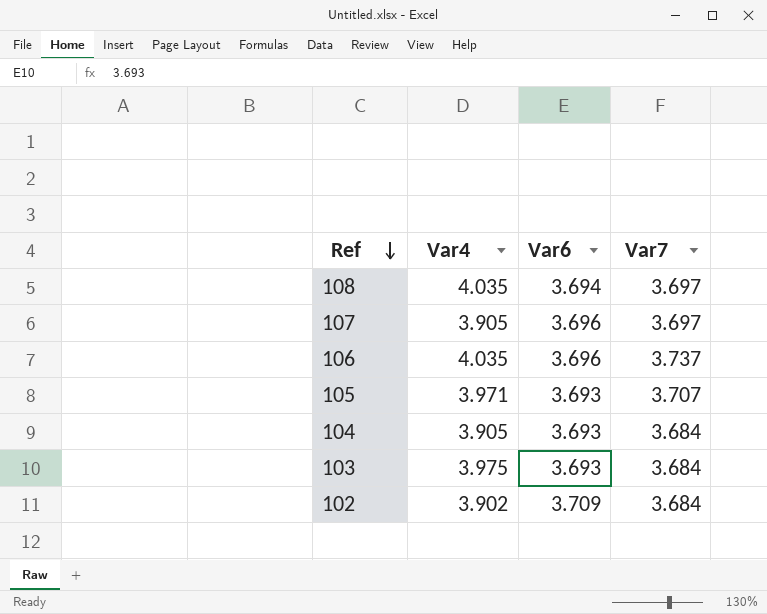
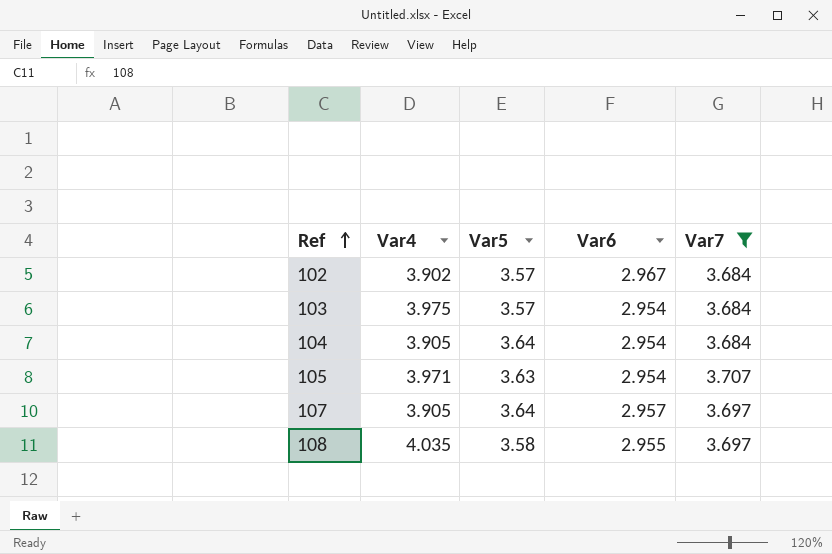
filter: none -> Var7 != 3.737
row order: Ref descending -> Ref ascending
column Var5 | position: none -> 3
102 | Var6: 3.709 -> 2.967
103 | Var6: 3.693 -> 2.954
104 | Var6: 3.693 -> 2.954
105 | Var6: 3.693 -> 2.954
107 | Var6: 3.696 -> 2.957
108 | Var6: 3.694 -> 2.955

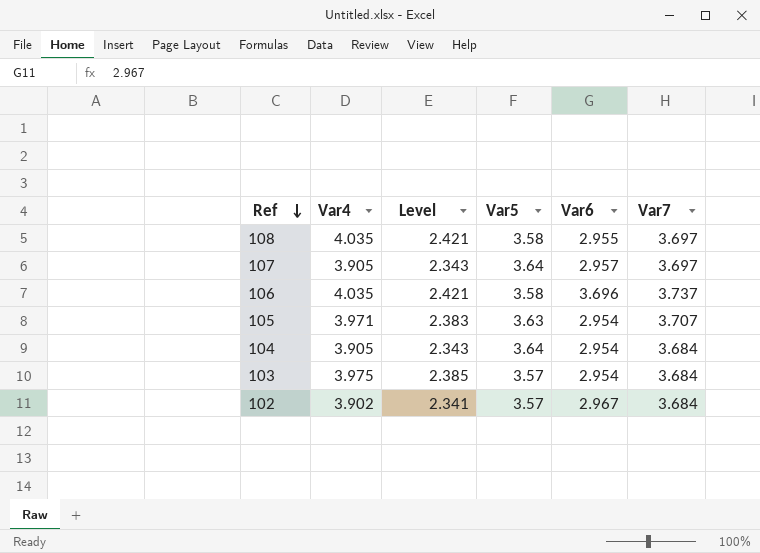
filter: Var7 != 3.737 -> none
row order: Ref ascending -> Ref descending
column Level | formula: none -> [Var4] * 0.6

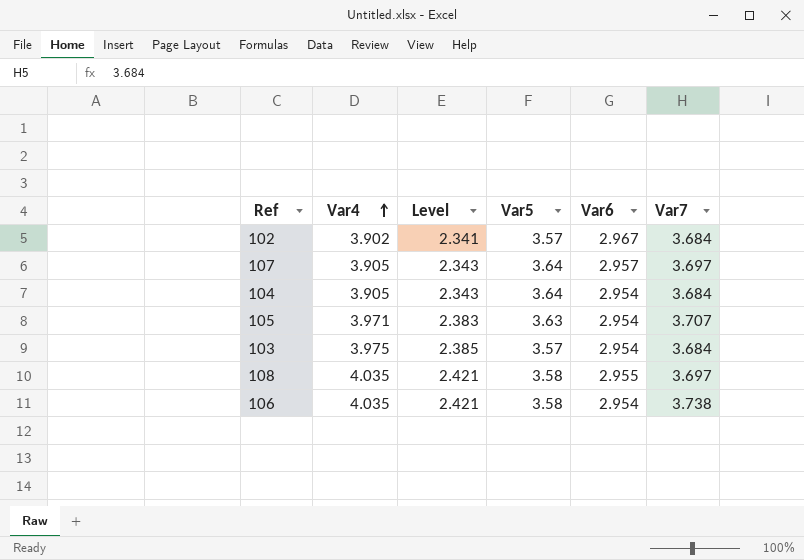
row order: Ref descending -> Var4 ascending
106 | Var6: 3.696 -> 2.954
106 | Var7: 3.737 -> 3.738

